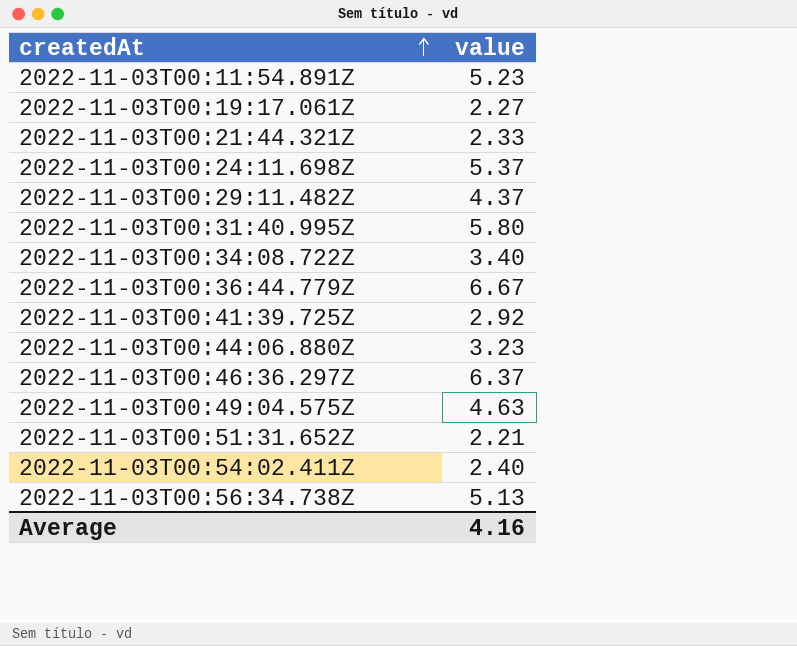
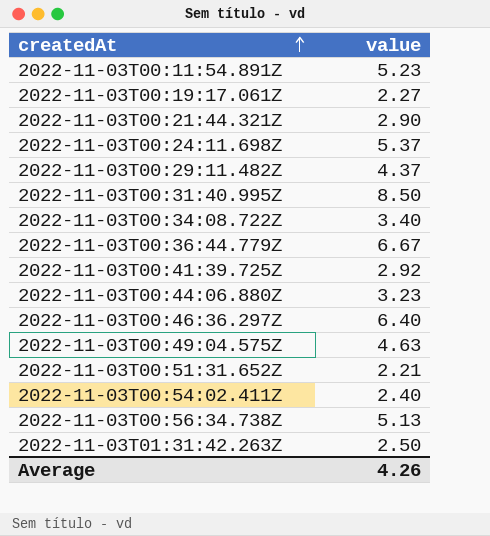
2022-11-03T00:21:44.321Z | value: 2.33 -> 2.90
2022-11-03T00:31:40.995Z | value: 5.80 -> 8.50
2022-11-03T00:46:36.297Z | value: 6.37 -> 6.40
row 2022-11-03T01:31:42.263Z: none -> 2.50
Average | value: 4.16 -> 4.26

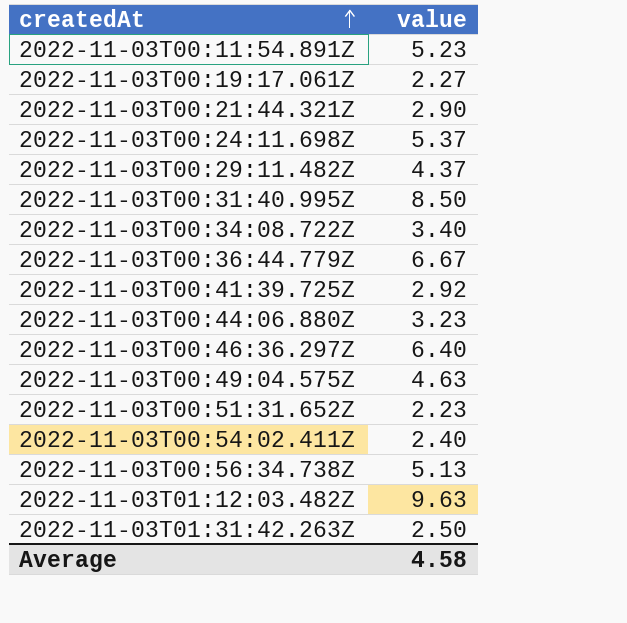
2022-11-03T00:51:31.652Z | value: 2.21 -> 2.23
row 2022-11-03T01:12:03.482Z: none -> 9.63
Average | value: 4.26 -> 4.58

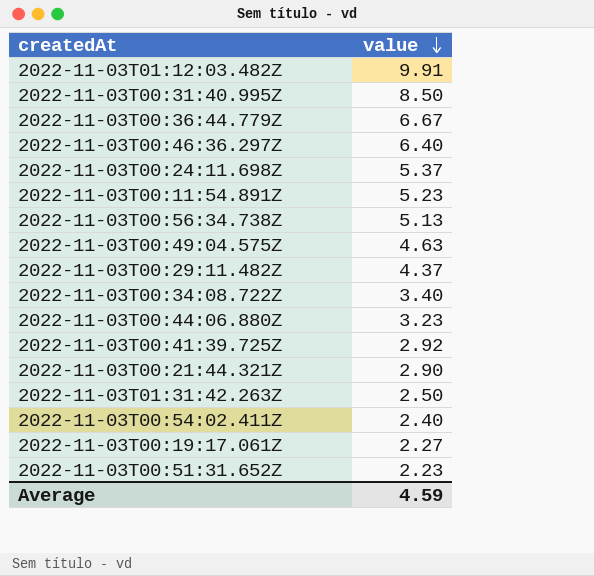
row order: createdAt ascending -> value descending
2022-11-03T01:12:03.482Z | value: 9.63 -> 9.91
Average | value: 4.58 -> 4.59

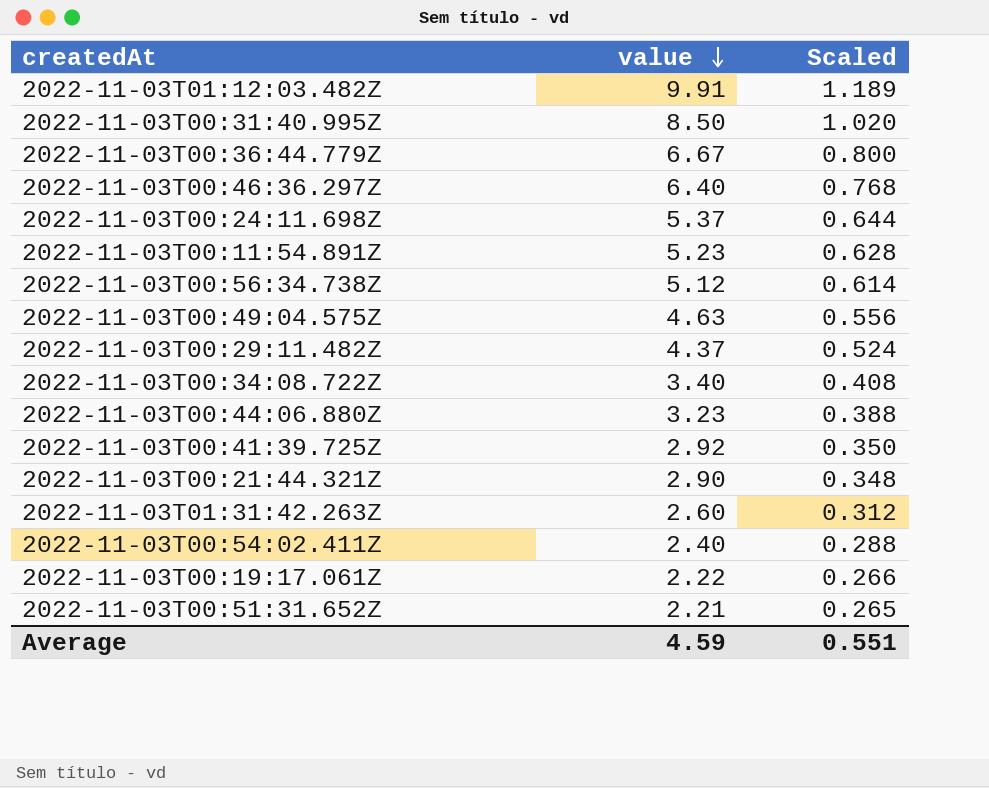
column Scaled | formula: none -> [value] * 0.12
2022-11-03T00:56:34.738Z | value: 5.13 -> 5.12
2022-11-03T01:31:42.263Z | value: 2.50 -> 2.60
2022-11-03T00:19:17.061Z | value: 2.27 -> 2.22
2022-11-03T00:51:31.652Z | value: 2.23 -> 2.21

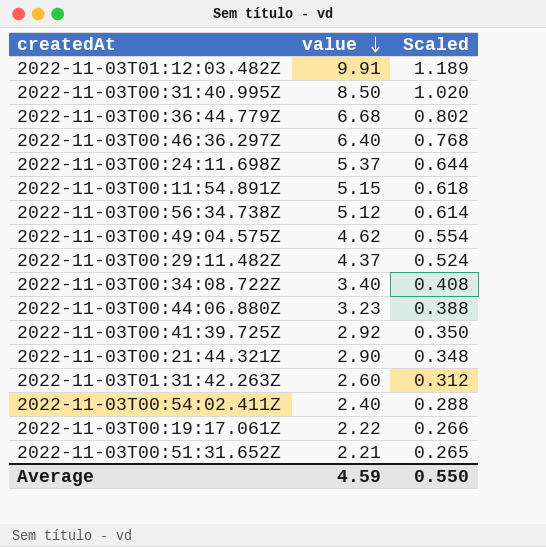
2022-11-03T00:36:44.779Z | value: 6.67 -> 6.68
2022-11-03T00:36:44.779Z | Scaled: 0.800 -> 0.802
2022-11-03T00:11:54.891Z | value: 5.23 -> 5.15
2022-11-03T00:11:54.891Z | Scaled: 0.628 -> 0.618
2022-11-03T00:49:04.575Z | value: 4.63 -> 4.62
2022-11-03T00:49:04.575Z | Scaled: 0.556 -> 0.554
Average | Scaled: 0.551 -> 0.550

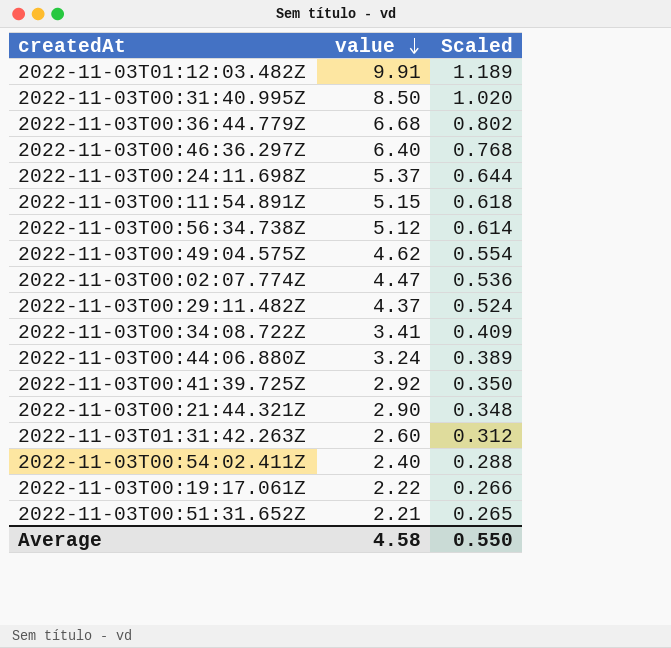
row 2022-11-03T00:02:07.774Z: none -> 4.47 | 0.536
2022-11-03T00:34:08.722Z | value: 3.40 -> 3.41
2022-11-03T00:34:08.722Z | Scaled: 0.408 -> 0.409
2022-11-03T00:44:06.880Z | value: 3.23 -> 3.24
2022-11-03T00:44:06.880Z | Scaled: 0.388 -> 0.389
Average | value: 4.59 -> 4.58

